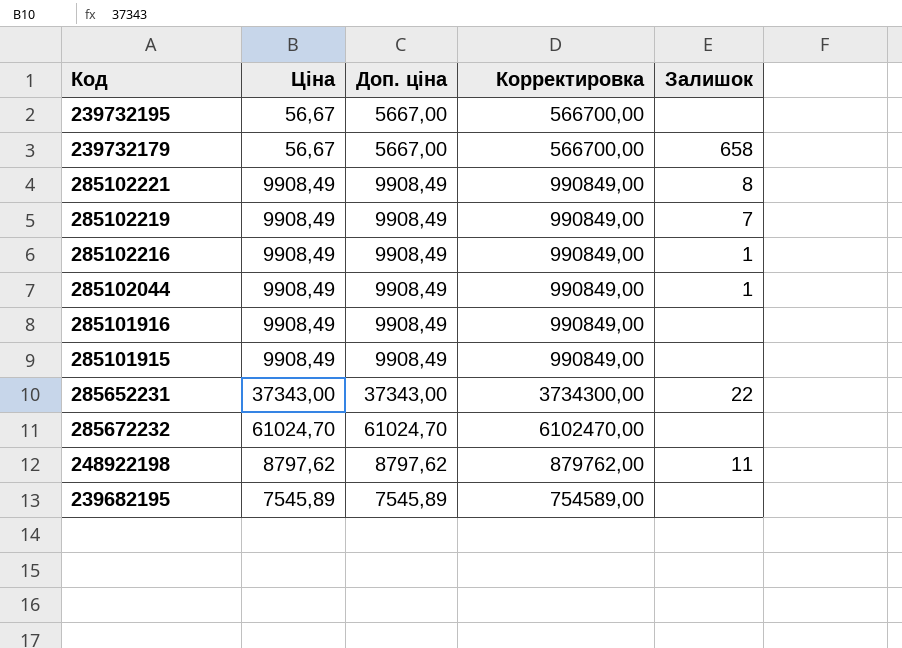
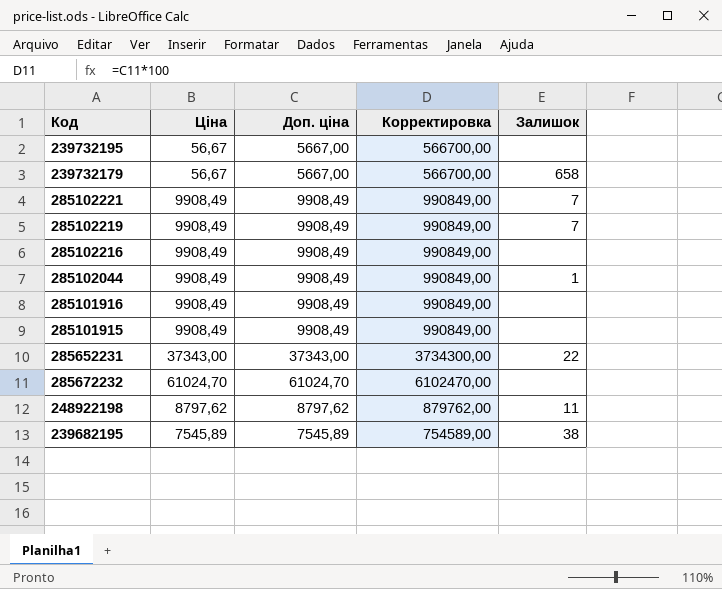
285102221 | Залишок: 8 -> 7
285102216 | Залишок: 1 -> none
239682195 | Залишок: none -> 38

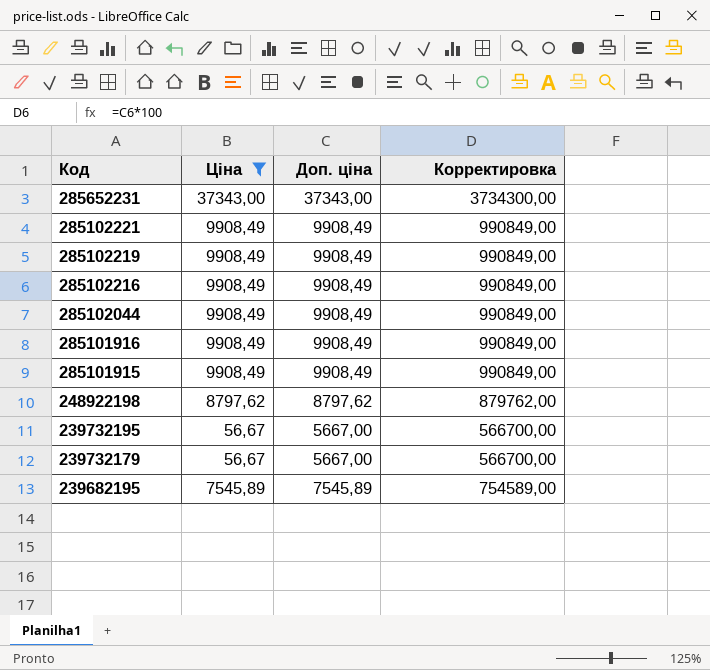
filter: none -> Ціна != 61024,70
row order: none -> Код descending
column Залишок | position: 5 -> none

